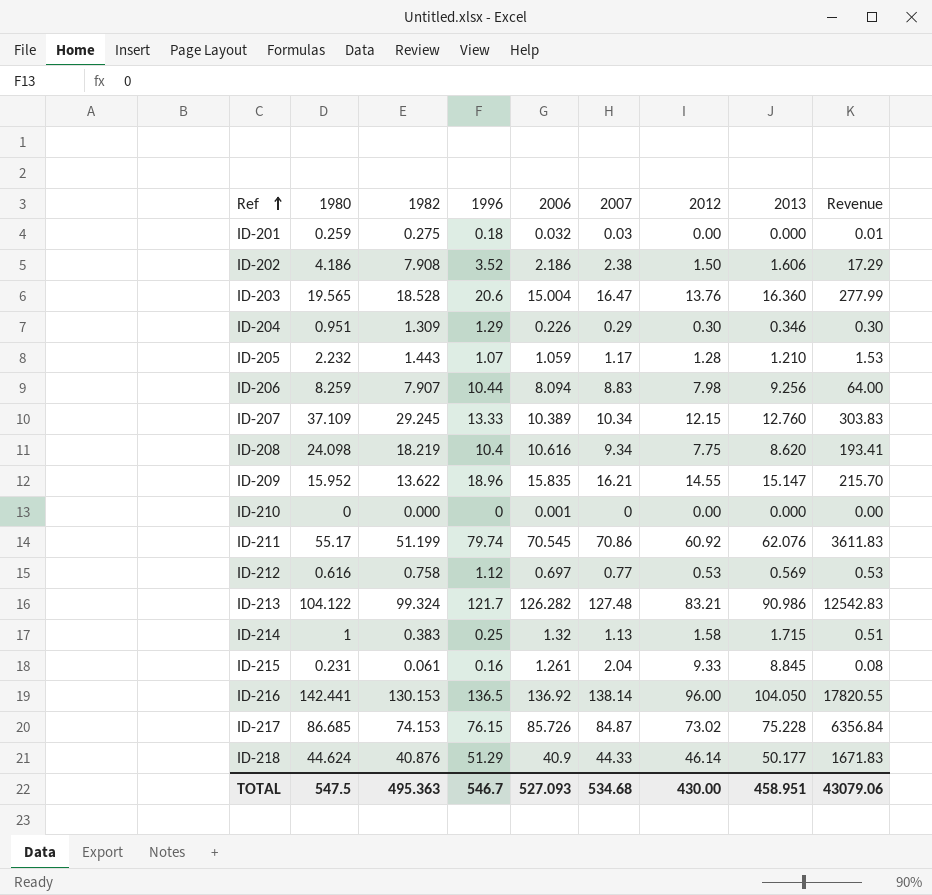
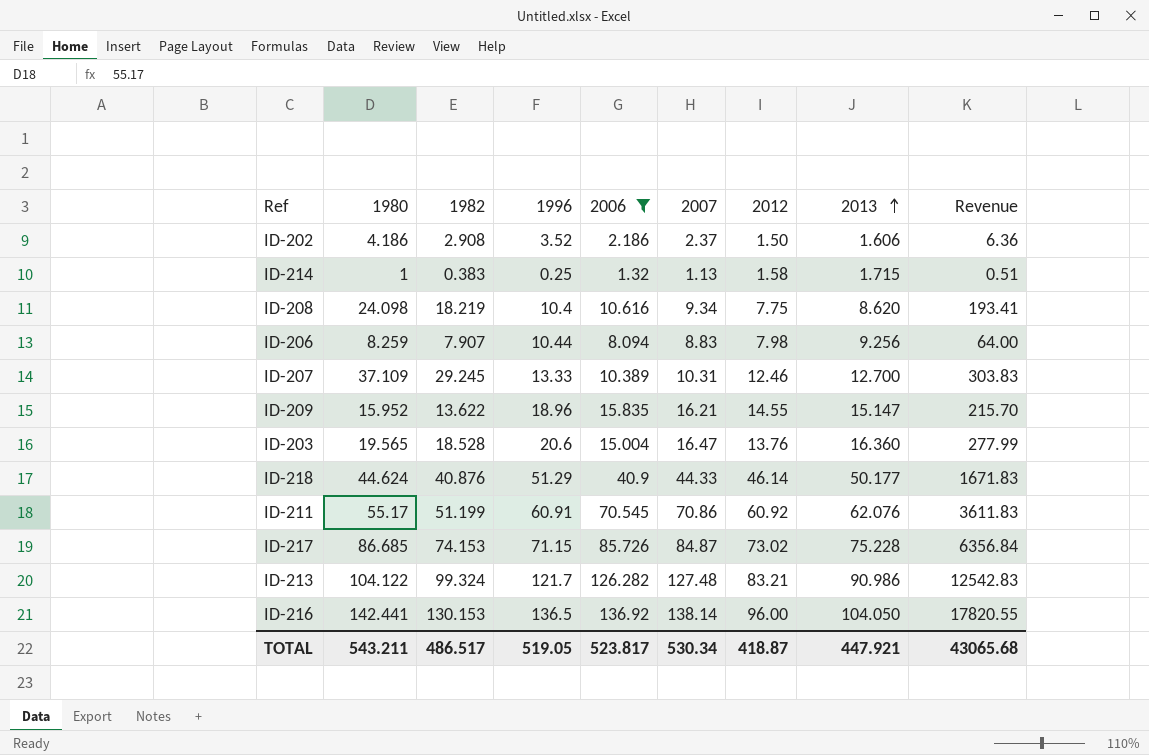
filter: none -> 2006 >= 1.32
row order: Ref ascending -> 2013 ascending
ID-202 | 1982: 7.908 -> 2.908
ID-202 | 2007: 2.38 -> 2.37
ID-202 | Revenue: 17.29 -> 6.36
ID-207 | 2007: 10.34 -> 10.31
ID-207 | 2012: 12.15 -> 12.46
ID-207 | 2013: 12.760 -> 12.700
ID-211 | 1996: 79.74 -> 60.91
ID-217 | 1996: 76.15 -> 71.15
TOTAL | 1980: 547.5 -> 543.211
TOTAL | 1982: 495.363 -> 486.517
TOTAL | 1996: 546.7 -> 519.05
TOTAL | 2006: 527.093 -> 523.817
TOTAL | 2007: 534.68 -> 530.34
TOTAL | 2012: 430.00 -> 418.87
TOTAL | 2013: 458.951 -> 447.921
TOTAL | Revenue: 43079.06 -> 43065.68

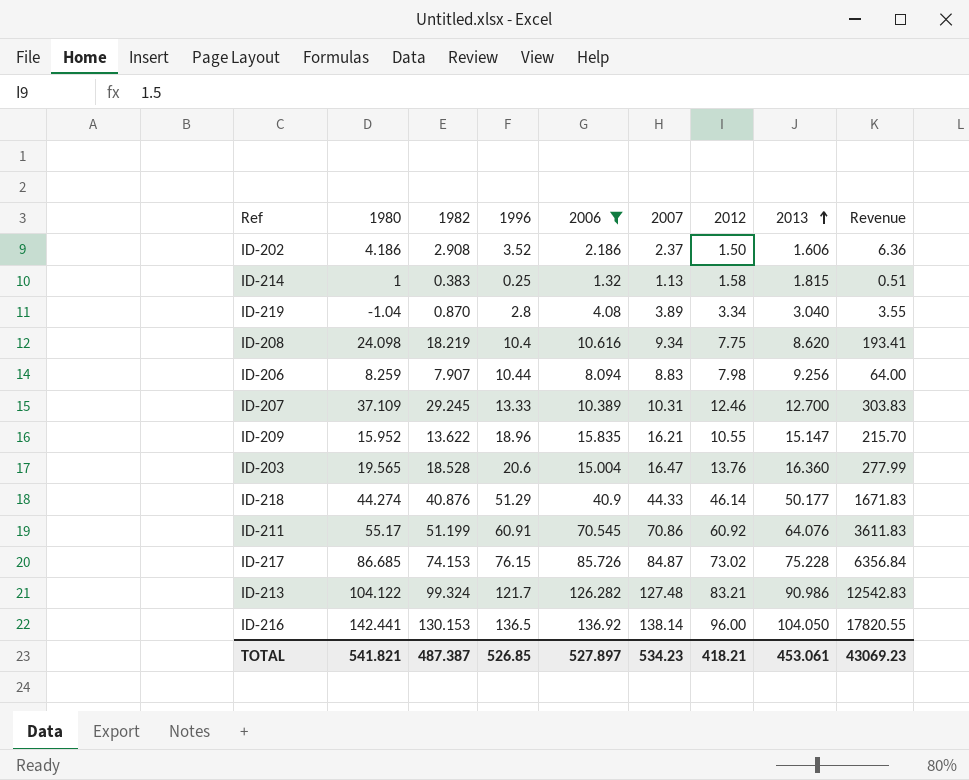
ID-214 | 2013: 1.715 -> 1.815
row ID-219: none -> -1.04 | 0.870 | 2.8 | 4.08 | 3.89 | 3.34 | 3.040 | 3.55
ID-209 | 2012: 14.55 -> 10.55
ID-218 | 1980: 44.624 -> 44.274
ID-211 | 2013: 62.076 -> 64.076
ID-217 | 1996: 71.15 -> 76.15
TOTAL | 1980: 543.211 -> 541.821
TOTAL | 1982: 486.517 -> 487.387
TOTAL | 1996: 519.05 -> 526.85
TOTAL | 2006: 523.817 -> 527.897
TOTAL | 2007: 530.34 -> 534.23
TOTAL | 2012: 418.87 -> 418.21
TOTAL | 2013: 447.921 -> 453.061
TOTAL | Revenue: 43065.68 -> 43069.23

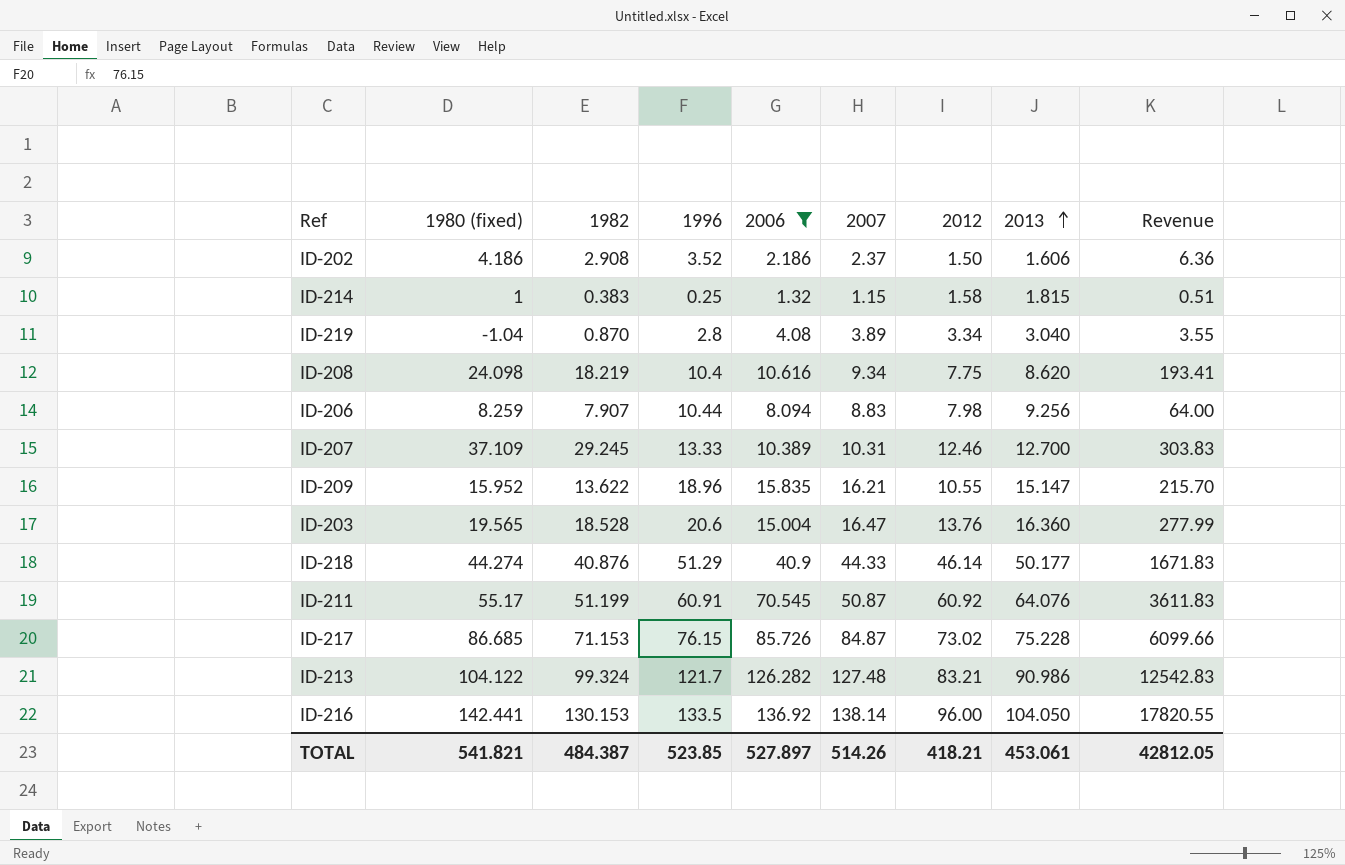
column name: 1980 -> 1980 (fixed)
ID-214 | 2007: 1.13 -> 1.15
ID-211 | 2007: 70.86 -> 50.87
ID-217 | 1982: 74.153 -> 71.153
ID-217 | Revenue: 6356.84 -> 6099.66
ID-216 | 1996: 136.5 -> 133.5
TOTAL | 1982: 487.387 -> 484.387
TOTAL | 1996: 526.85 -> 523.85
TOTAL | 2007: 534.23 -> 514.26
TOTAL | Revenue: 43069.23 -> 42812.05

